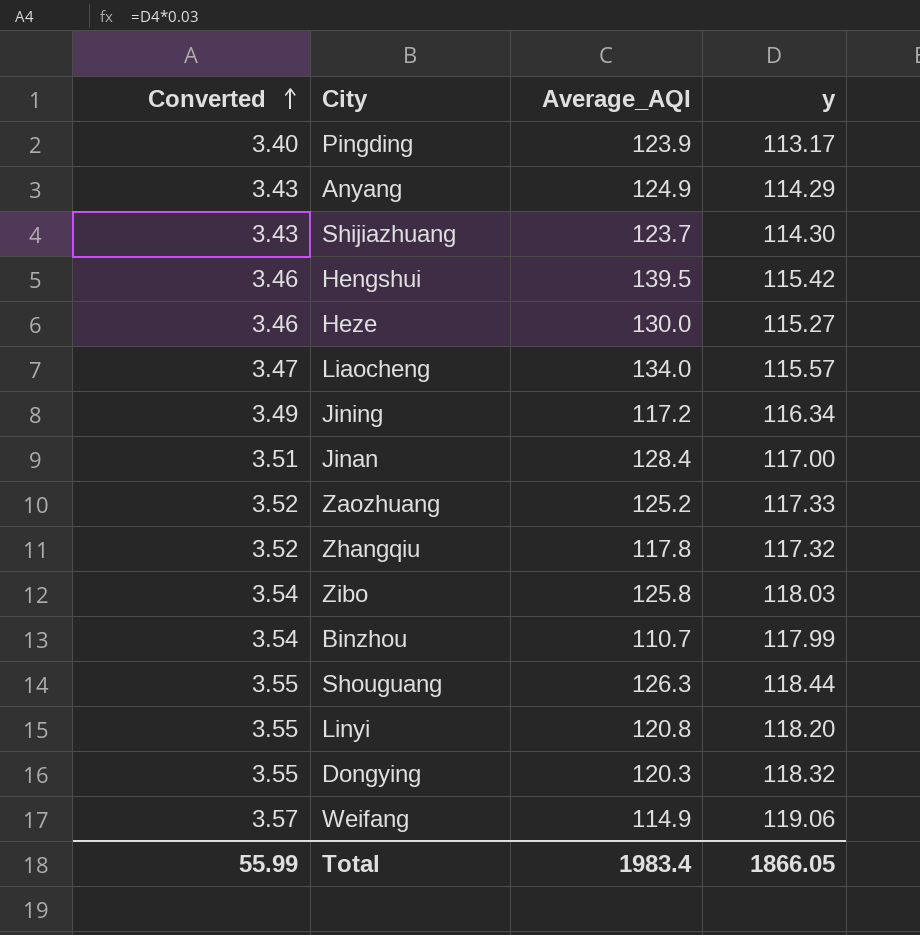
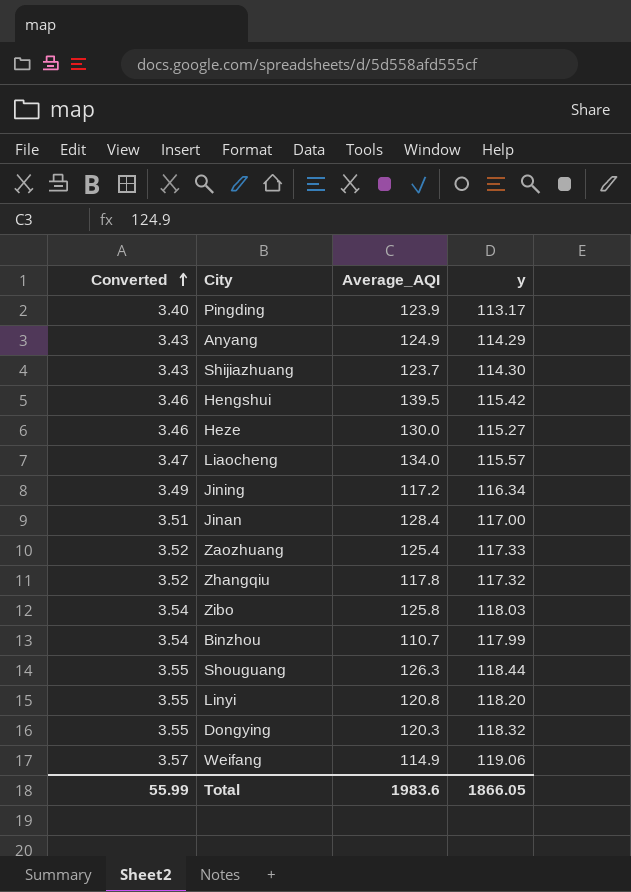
Zaozhuang | Average_AQI: 125.2 -> 125.4
Total | Average_AQI: 1983.4 -> 1983.6

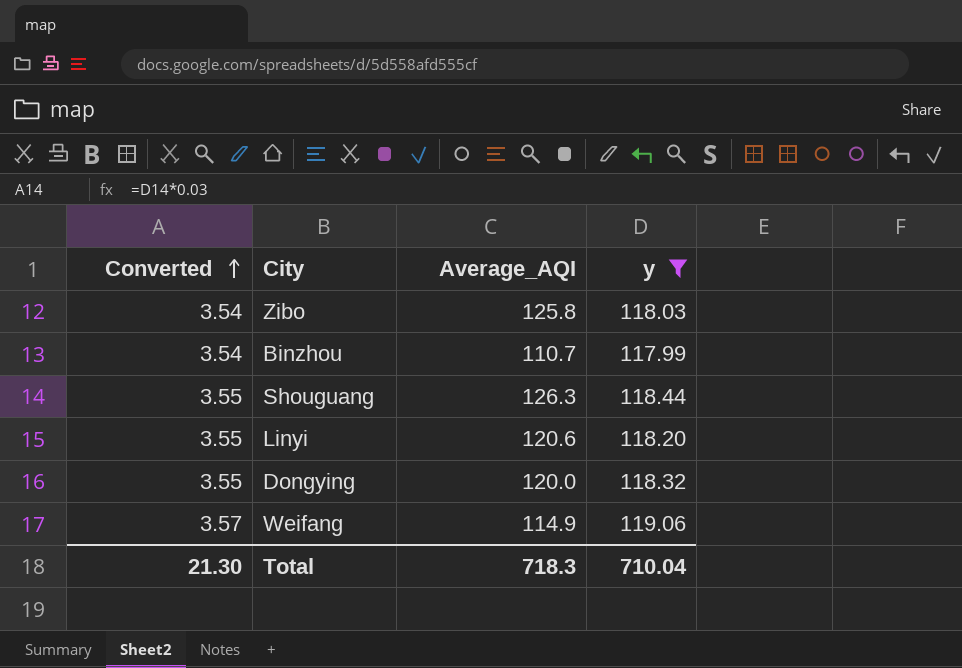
filter: none -> y >= 117.99
Linyi | Average_AQI: 120.8 -> 120.6
Dongying | Average_AQI: 120.3 -> 120.0
Total | Converted: 55.99 -> 21.30
Total | Average_AQI: 1983.6 -> 718.3
Total | y: 1866.05 -> 710.04

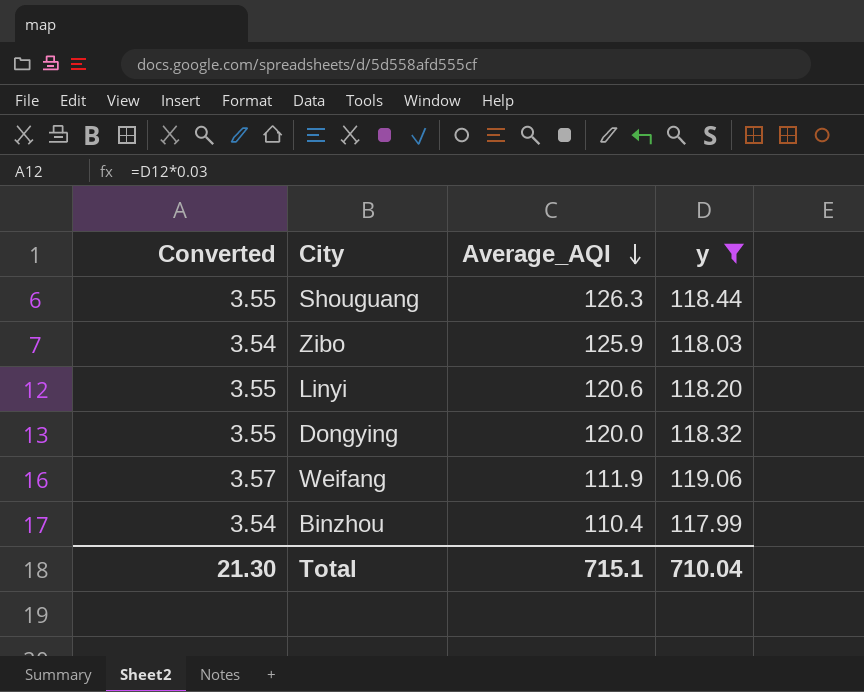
row order: Converted ascending -> Average_AQI descending
Zibo | Average_AQI: 125.8 -> 125.9
Weifang | Average_AQI: 114.9 -> 111.9
Binzhou | Average_AQI: 110.7 -> 110.4
Total | Average_AQI: 718.3 -> 715.1

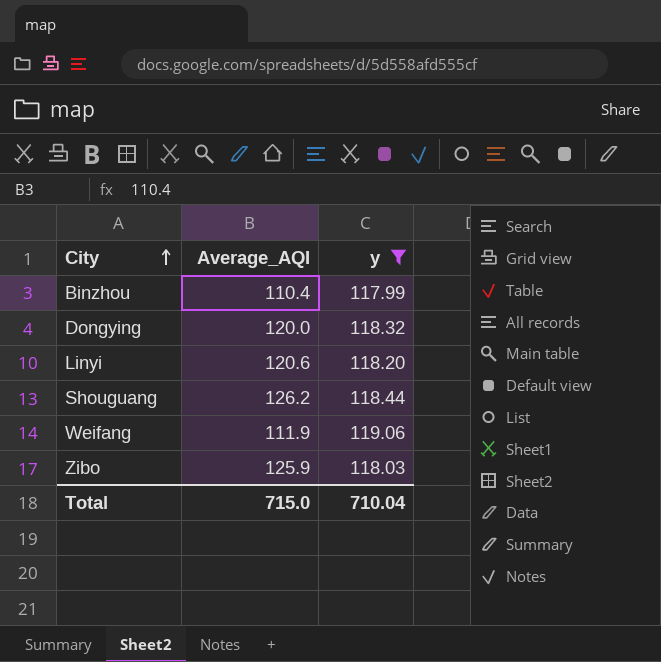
row order: Average_AQI descending -> City ascending
column Converted | formula: [y] * 0.03 -> none
Shouguang | Average_AQI: 126.3 -> 126.2
Total | Average_AQI: 715.1 -> 715.0

